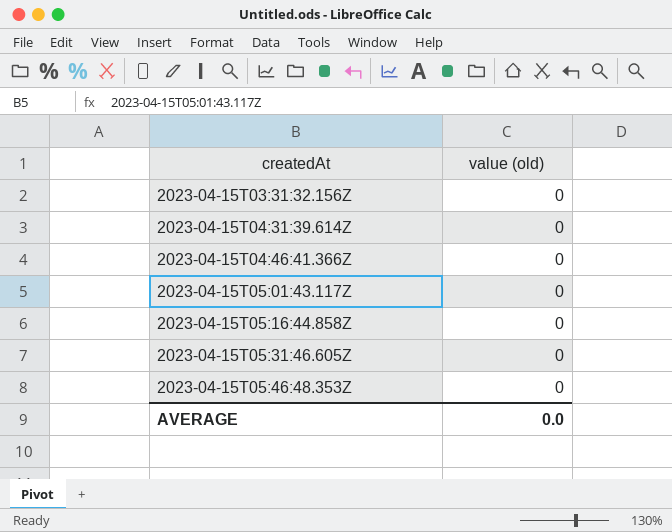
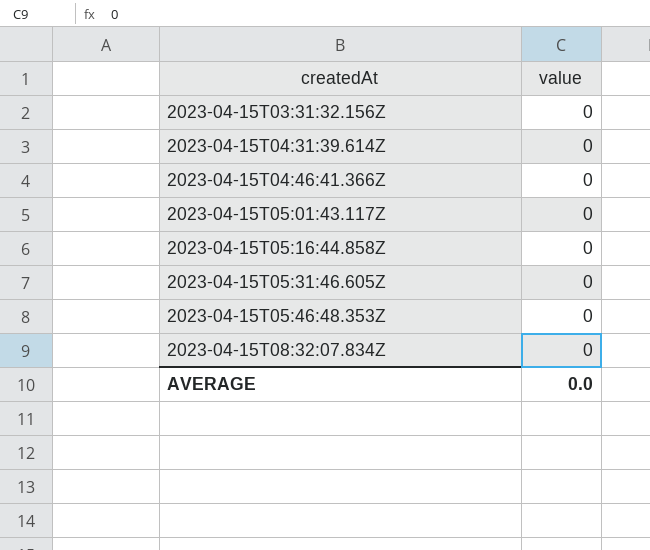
column name: value (old) -> value
row 2023-04-15T08:32:07.834Z: none -> 0

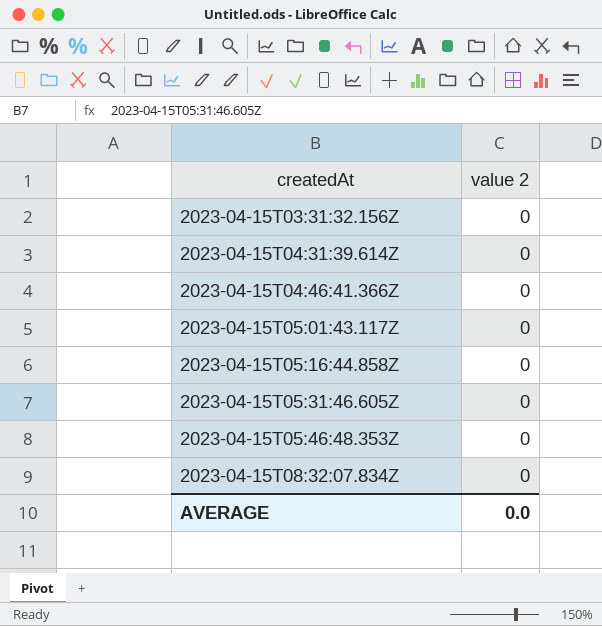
column name: value -> value 2

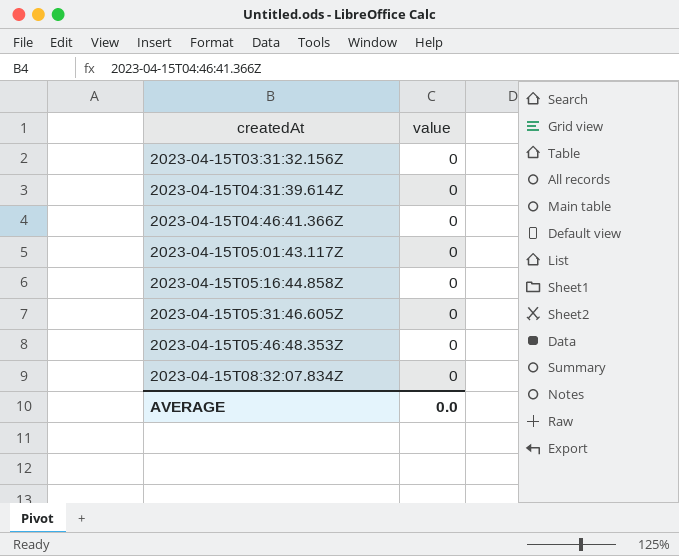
column name: value 2 -> value

